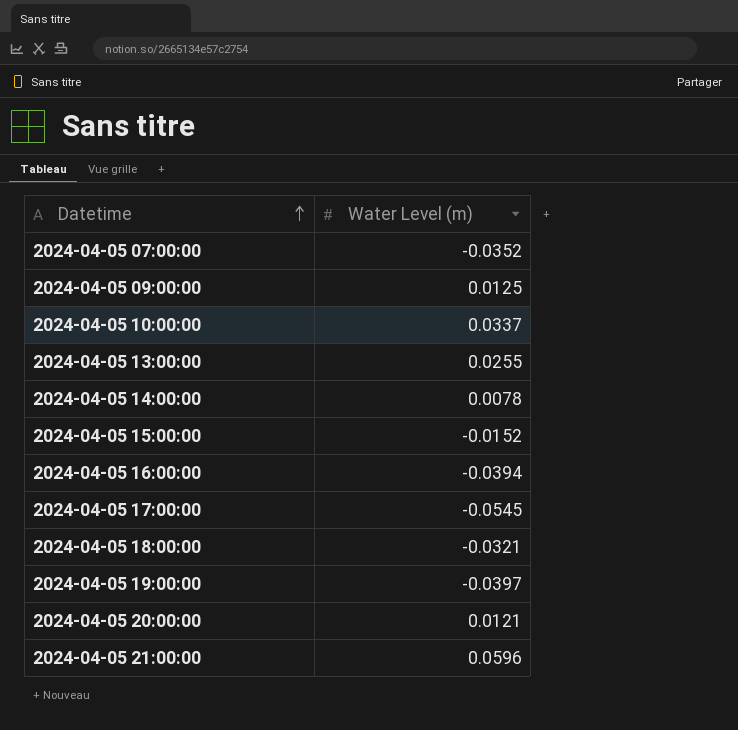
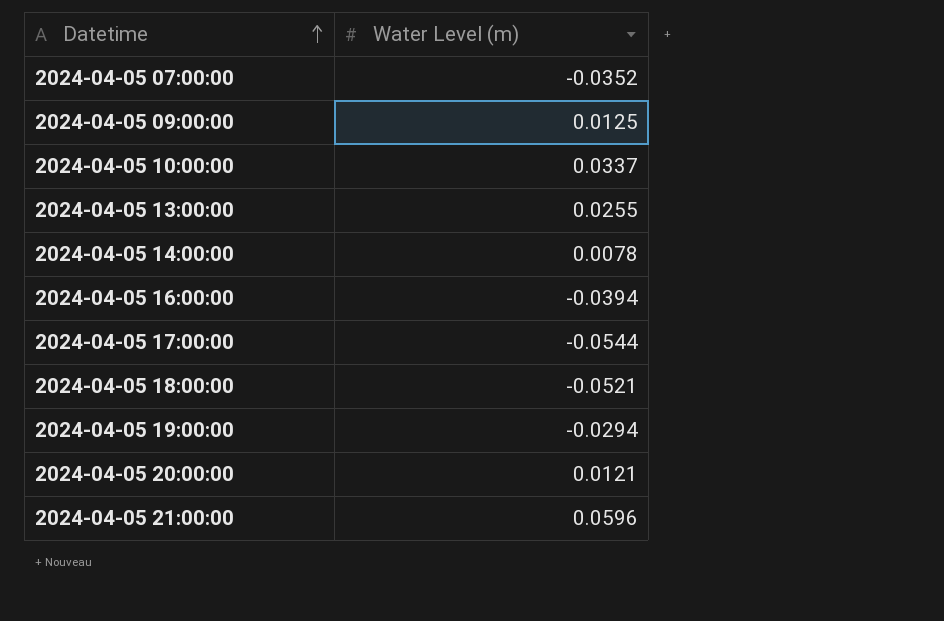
row 2024-04-05 15:00:00: -0.0152 -> none
2024-04-05 17:00:00 | Water Level (m): -0.0545 -> -0.0544
2024-04-05 18:00:00 | Water Level (m): -0.0321 -> -0.0521
2024-04-05 19:00:00 | Water Level (m): -0.0397 -> -0.0294

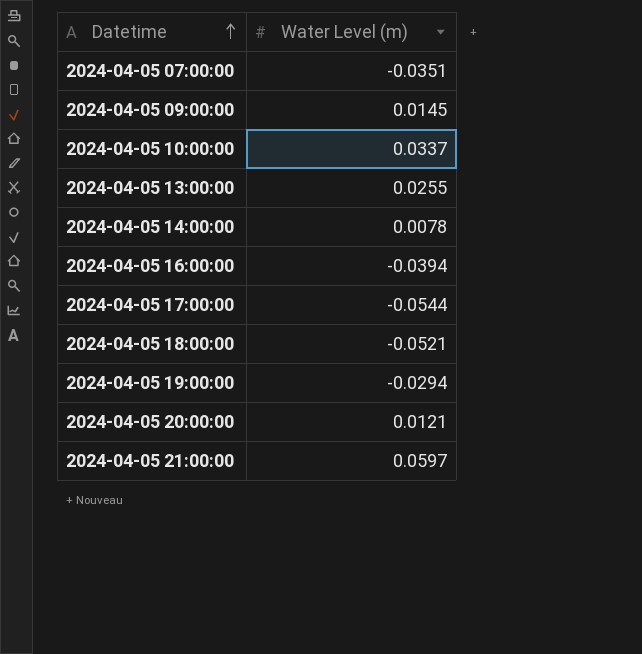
2024-04-05 07:00:00 | Water Level (m): -0.0352 -> -0.0351
2024-04-05 09:00:00 | Water Level (m): 0.0125 -> 0.0145
2024-04-05 21:00:00 | Water Level (m): 0.0596 -> 0.0597

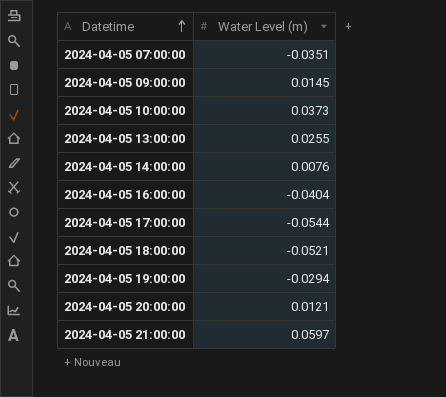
2024-04-05 10:00:00 | Water Level (m): 0.0337 -> 0.0373
2024-04-05 14:00:00 | Water Level (m): 0.0078 -> 0.0076
2024-04-05 16:00:00 | Water Level (m): -0.0394 -> -0.0404

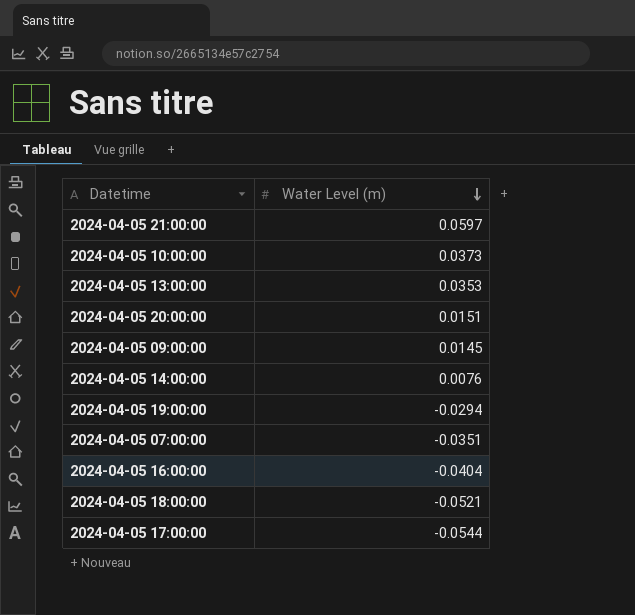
row order: Datetime ascending -> Water Level (m) descending
2024-04-05 13:00:00 | Water Level (m): 0.0255 -> 0.0353
2024-04-05 20:00:00 | Water Level (m): 0.0121 -> 0.0151

